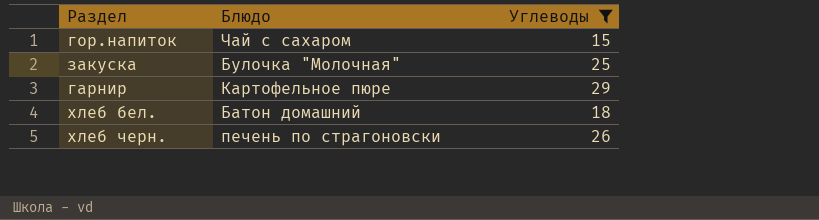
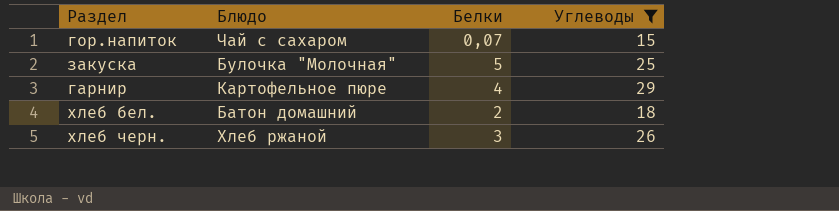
column Белки | position: none -> 3
хлеб черн. | Блюдо: печень по страгоновски -> Хлеб ржаной

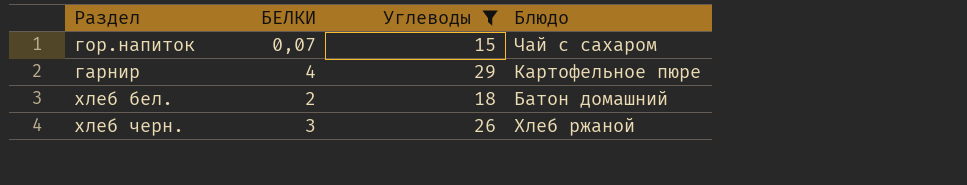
column name: Белки -> БЕЛКИ
column Блюдо | position: 2 -> 4
row закуска: Булочка "Молочная" | 5 | 25 -> none

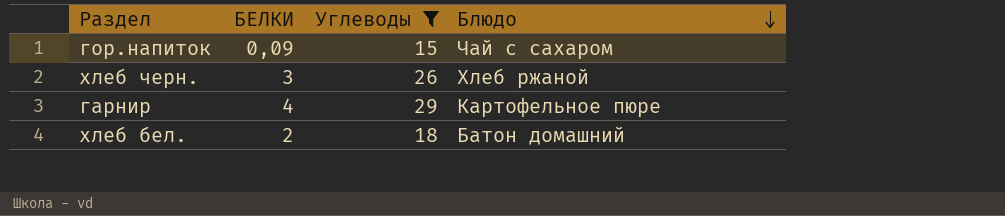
row order: none -> Блюдо descending
гор.напиток | БЕЛКИ: 0,07 -> 0,09

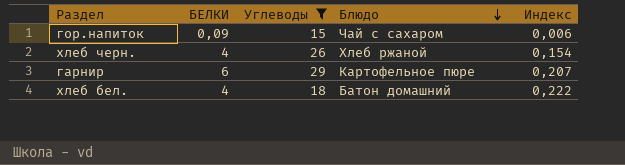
column Индекс | formula: none -> [БЕЛКИ] / [Углеводы]
хлеб черн. | БЕЛКИ: 3 -> 4
гарнир | БЕЛКИ: 4 -> 6
хлеб бел. | БЕЛКИ: 2 -> 4

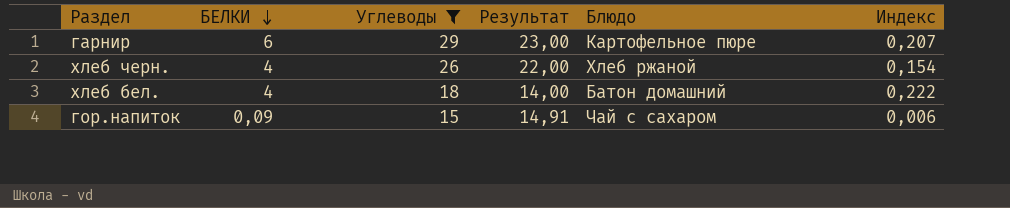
row order: Блюдо descending -> БЕЛКИ descending
column Результат | formula: none -> [Углеводы] - [БЕЛКИ]

